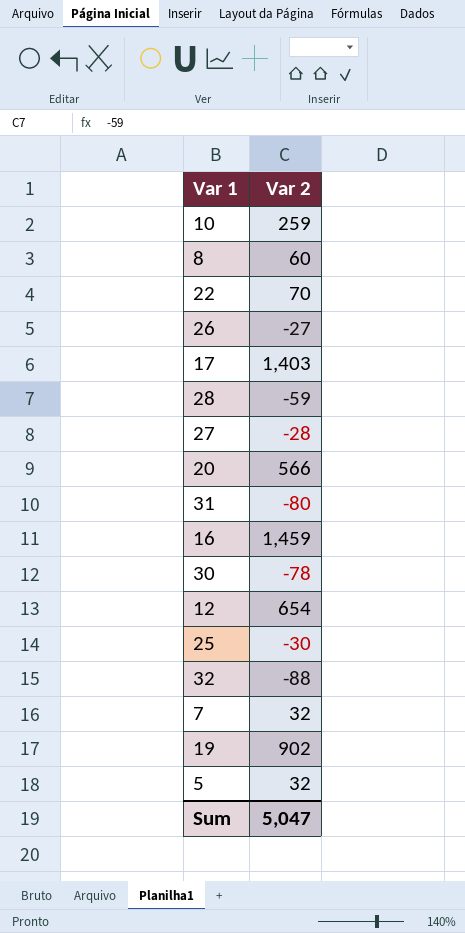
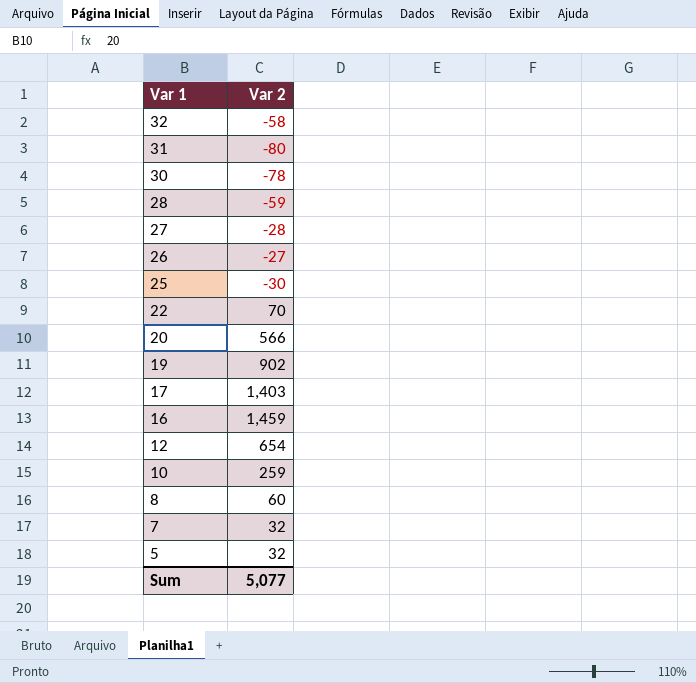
row order: none -> Var 1 descending
32 | Var 2: -88 -> -58
Sum | Var 2: 5,047 -> 5,077

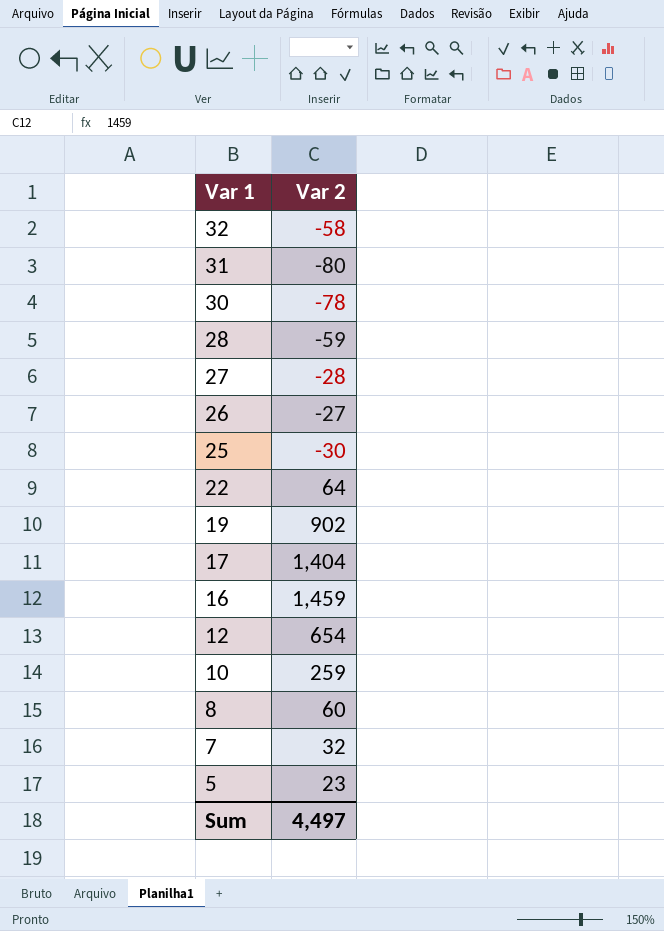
row 20: 566 -> none
22 | Var 2: 70 -> 64
17 | Var 2: 1,403 -> 1,404
5 | Var 2: 32 -> 23
Sum | Var 2: 5,077 -> 4,497

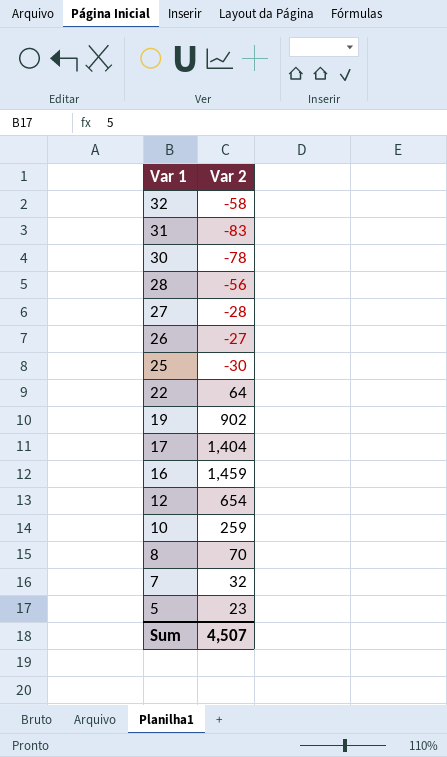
31 | Var 2: -80 -> -83
28 | Var 2: -59 -> -56
8 | Var 2: 60 -> 70
Sum | Var 2: 4,497 -> 4,507

